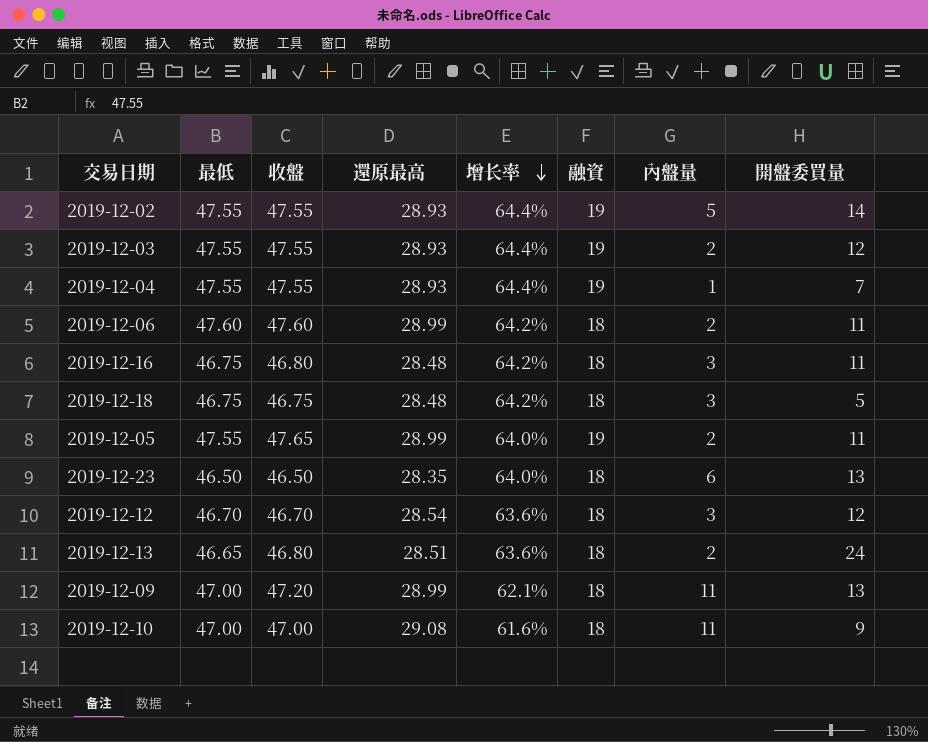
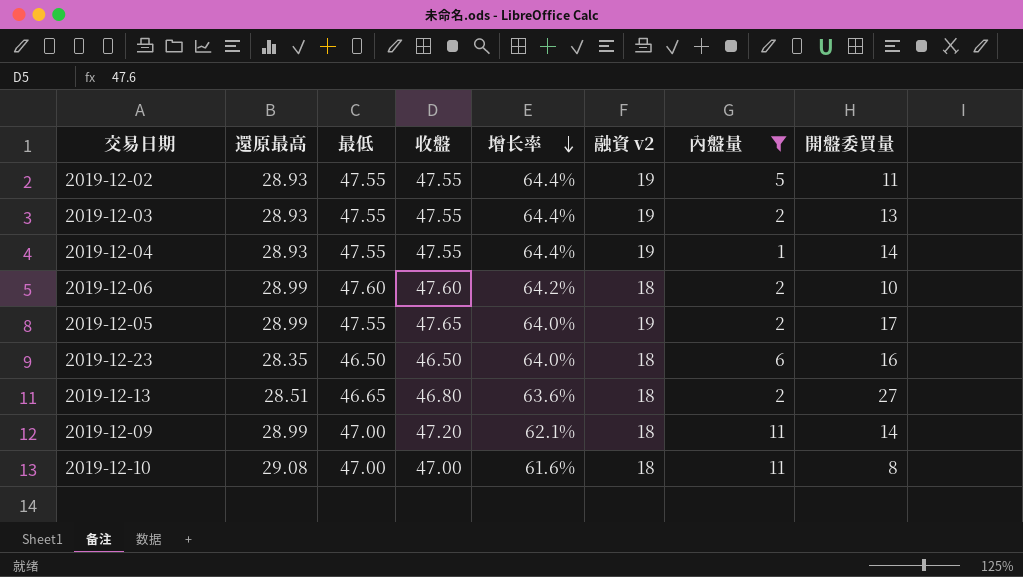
filter: none -> 內盤量 != 3
column 還原最高 | position: 4 -> 2
column name: 融資 -> 融資 v2
2019-12-02 | 開盤委買量: 14 -> 11
2019-12-03 | 開盤委買量: 12 -> 13
2019-12-04 | 開盤委買量: 7 -> 14
2019-12-06 | 開盤委買量: 11 -> 10
2019-12-05 | 開盤委買量: 11 -> 17
2019-12-23 | 開盤委買量: 13 -> 16
2019-12-13 | 開盤委買量: 24 -> 27
2019-12-09 | 開盤委買量: 13 -> 14
2019-12-10 | 開盤委買量: 9 -> 8

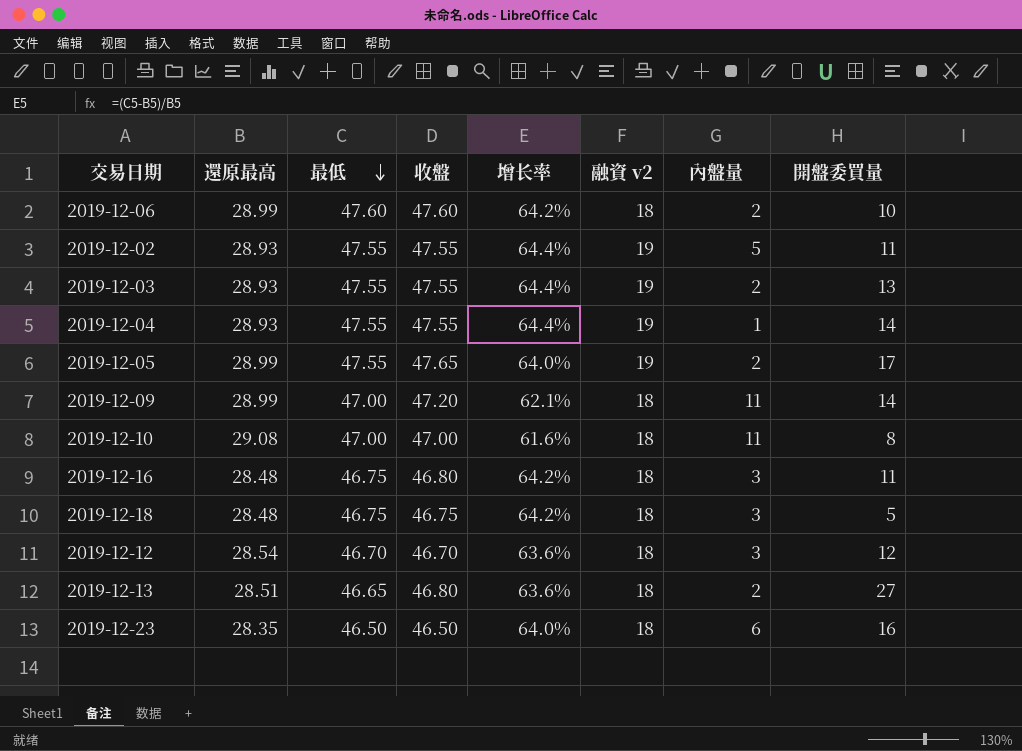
filter: 內盤量 != 3 -> none
row order: 增长率 descending -> 最低 descending

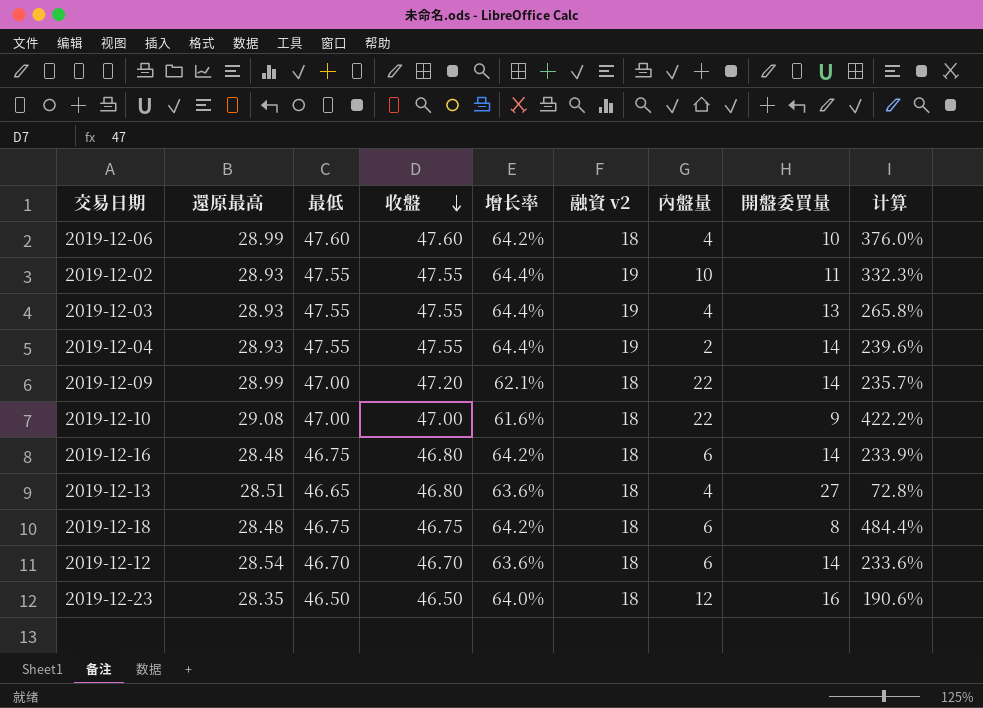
row order: 最低 descending -> 收盤 descending
column 计算 | formula: none -> ([最低] - [開盤委買量]) / [開盤委買量]
row 2019-12-05: 28.99 | 47.55 | 47.65 | 64.0% | 19 | 2 | 17 -> none
2019-12-06 | 內盤量: 2 -> 4
2019-12-02 | 內盤量: 5 -> 10
2019-12-03 | 內盤量: 2 -> 4
2019-12-04 | 內盤量: 1 -> 2
2019-12-09 | 內盤量: 11 -> 22
2019-12-10 | 內盤量: 11 -> 22
2019-12-10 | 開盤委買量: 8 -> 9
2019-12-16 | 內盤量: 3 -> 6
2019-12-16 | 開盤委買量: 11 -> 14
2019-12-13 | 內盤量: 2 -> 4
2019-12-18 | 內盤量: 3 -> 6
2019-12-18 | 開盤委買量: 5 -> 8
2019-12-12 | 內盤量: 3 -> 6
2019-12-12 | 開盤委買量: 12 -> 14
2019-12-23 | 內盤量: 6 -> 12

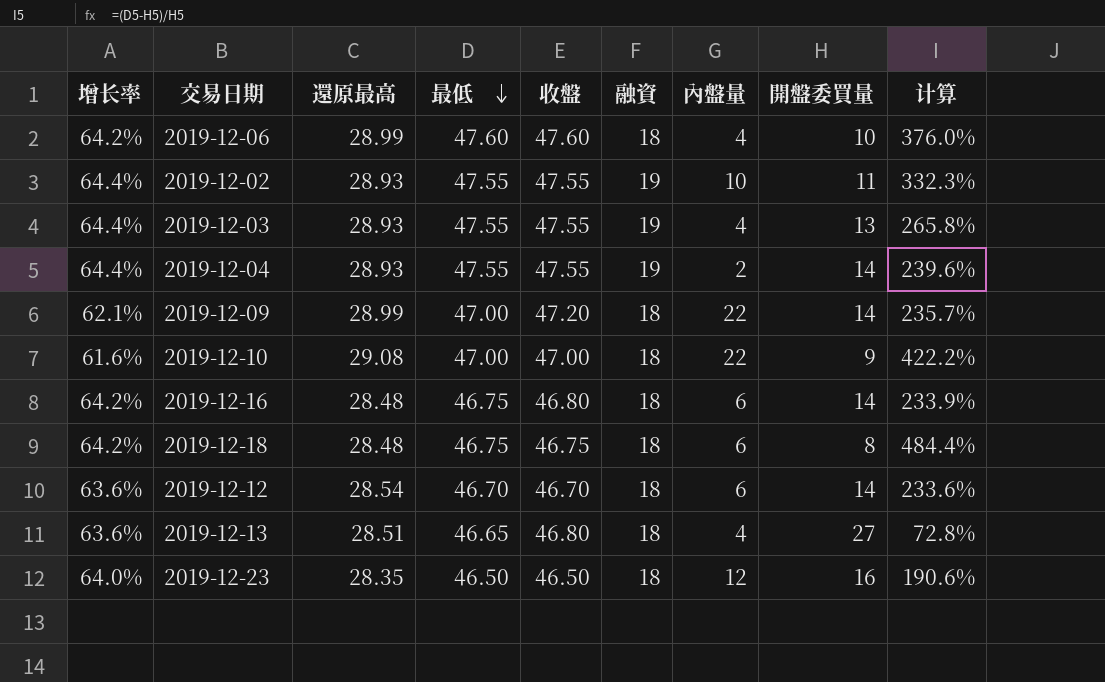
row order: 收盤 descending -> 最低 descending
column 增长率 | position: 5 -> 1
column name: 融資 v2 -> 融資

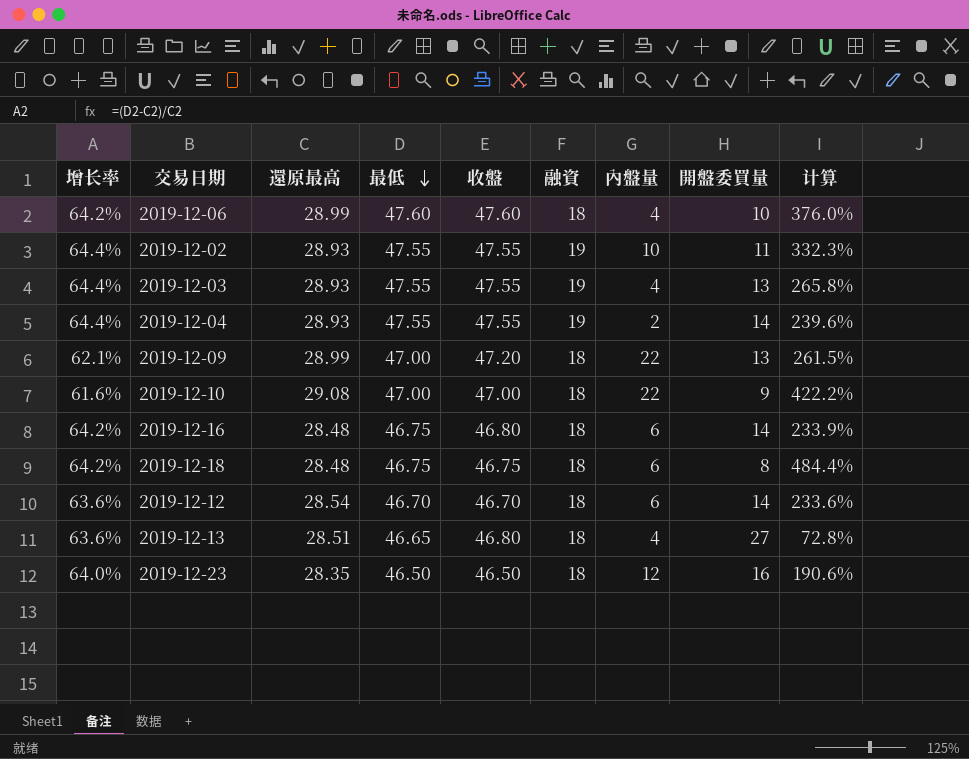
2019-12-09 | 開盤委買量: 14 -> 13
2019-12-09 | 计算: 235.7% -> 261.5%

